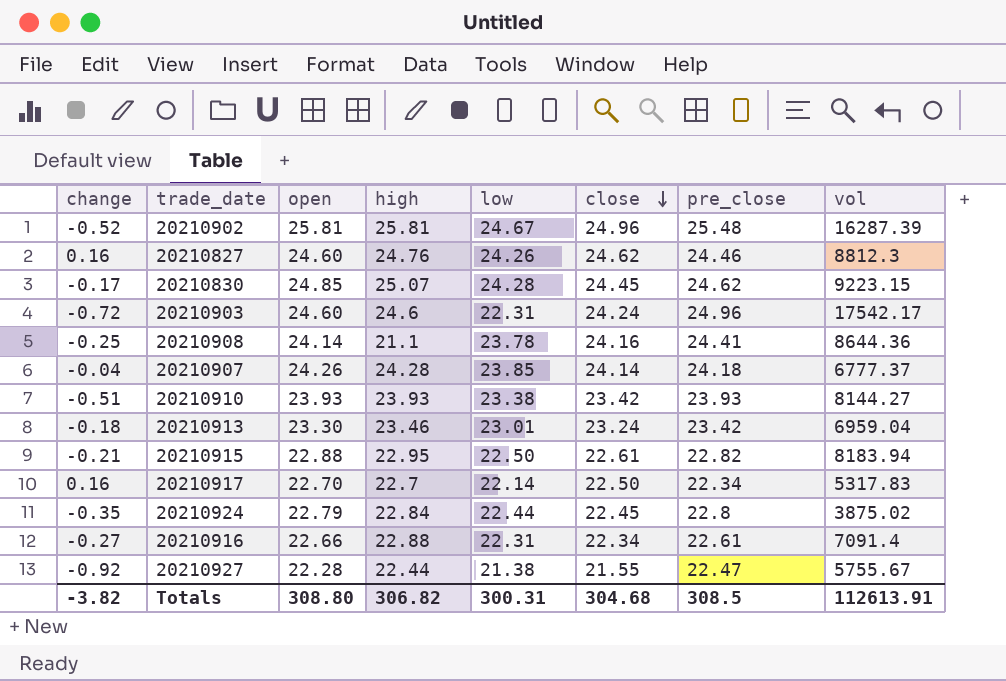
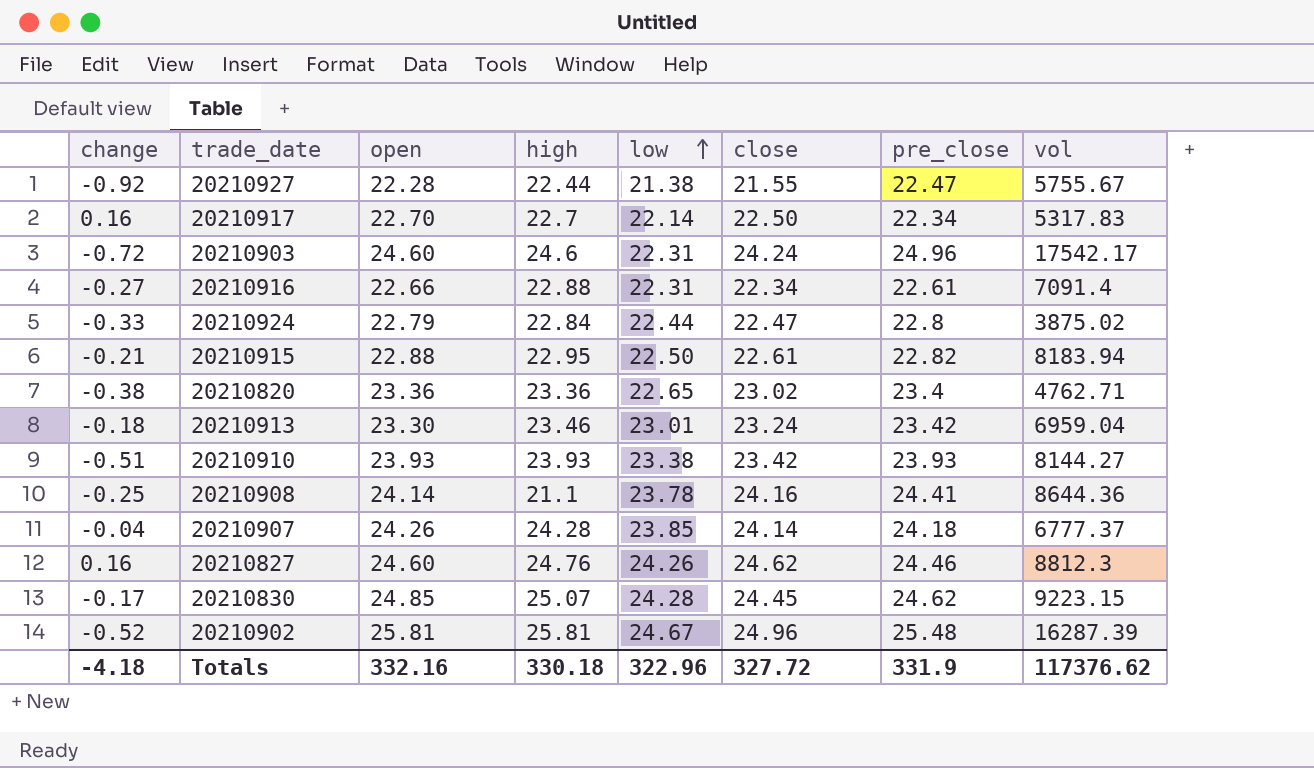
row order: close descending -> low ascending
20210924 | change: -0.35 -> -0.33
20210924 | close: 22.45 -> 22.47
row 20210820: none -> -0.38 | 23.36 | 23.36 | 22.65 | 23.02 | 23.4 | 4762.71
Totals | change: -3.82 -> -4.18
Totals | open: 308.80 -> 332.16
Totals | high: 306.82 -> 330.18
Totals | low: 300.31 -> 322.96
Totals | close: 304.68 -> 327.72
Totals | pre_close: 308.5 -> 331.9
Totals | vol: 112613.91 -> 117376.62

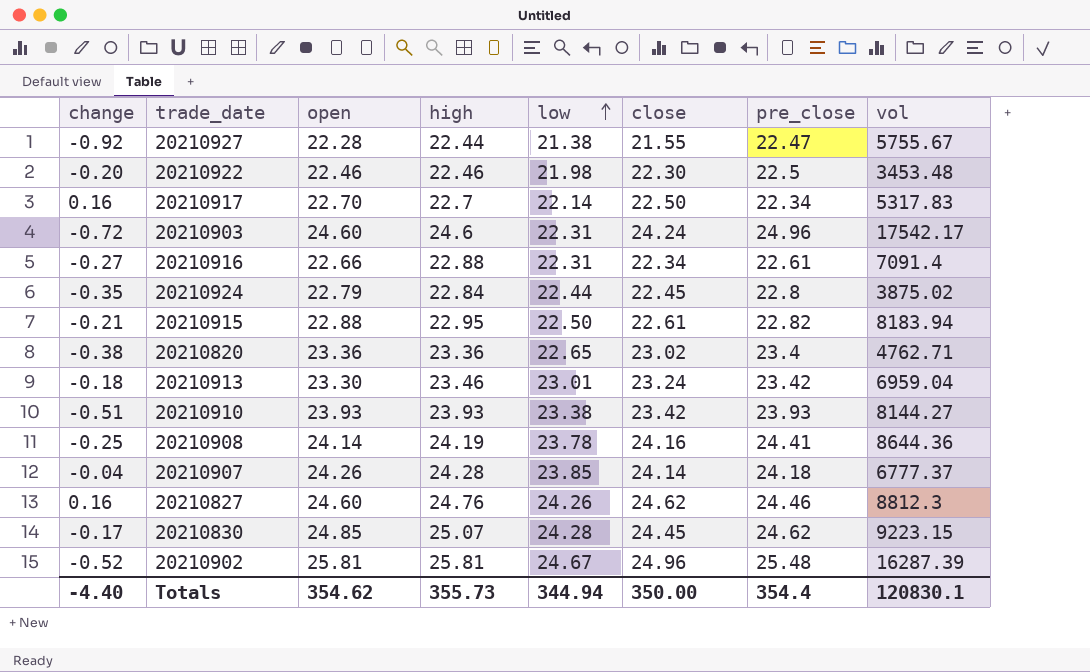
row 20210922: none -> -0.20 | 22.46 | 22.46 | 21.98 | 22.30 | 22.5 | 3453.48
20210924 | change: -0.33 -> -0.35
20210924 | close: 22.47 -> 22.45
20210908 | high: 21.1 -> 24.19
Totals | change: -4.18 -> -4.40
Totals | open: 332.16 -> 354.62
Totals | high: 330.18 -> 355.73
Totals | low: 322.96 -> 344.94
Totals | close: 327.72 -> 350.00
Totals | pre_close: 331.9 -> 354.4
Totals | vol: 117376.62 -> 120830.1

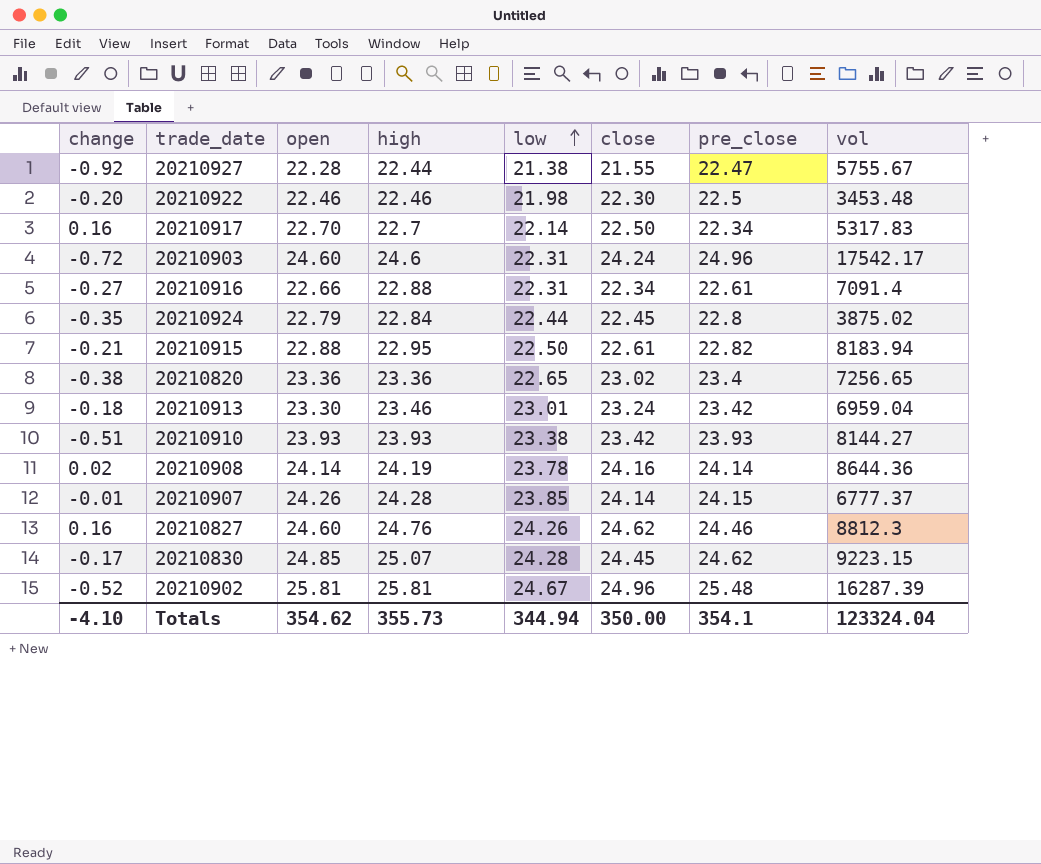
20210820 | vol: 4762.71 -> 7256.65
20210908 | change: -0.25 -> 0.02
20210908 | pre_close: 24.41 -> 24.14
20210907 | change: -0.04 -> -0.01
20210907 | pre_close: 24.18 -> 24.15
Totals | change: -4.40 -> -4.10
Totals | pre_close: 354.4 -> 354.1
Totals | vol: 120830.1 -> 123324.04

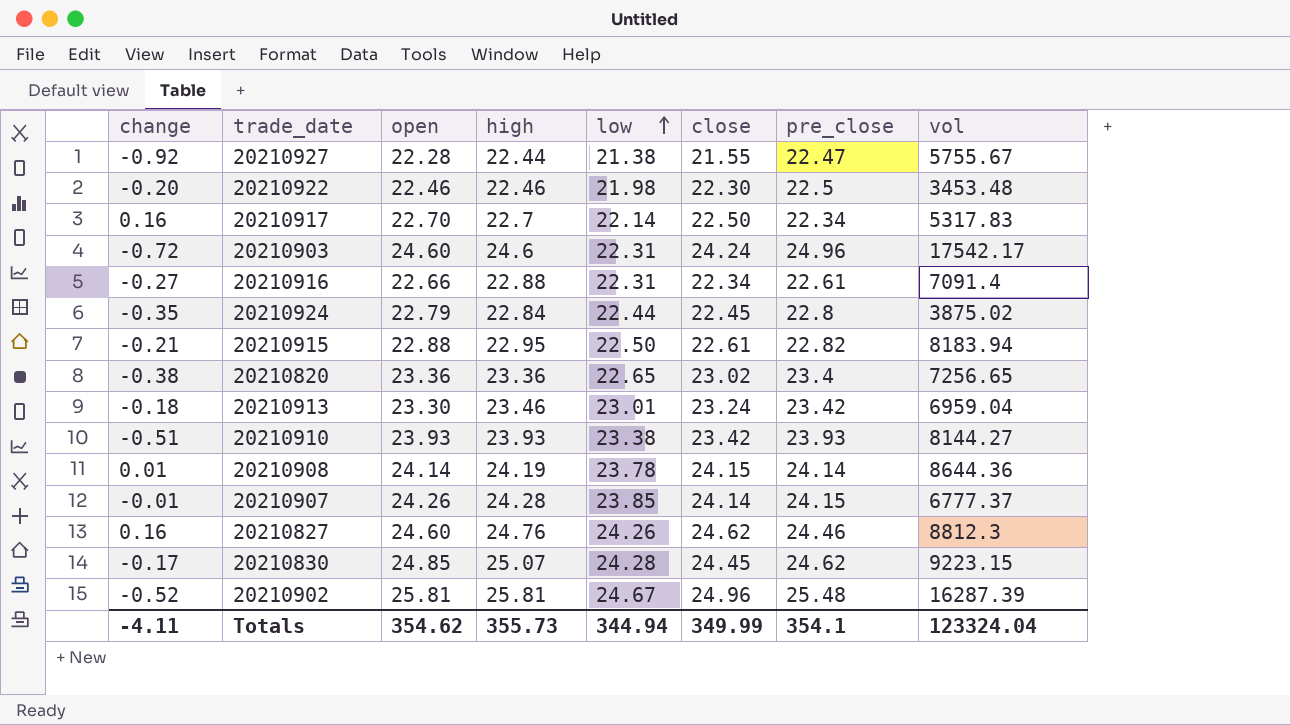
20210908 | change: 0.02 -> 0.01
20210908 | close: 24.16 -> 24.15
Totals | change: -4.10 -> -4.11
Totals | close: 350.00 -> 349.99

